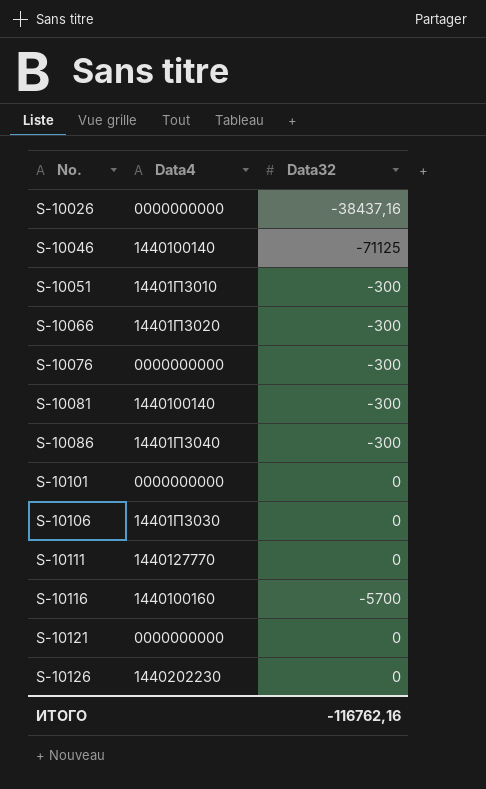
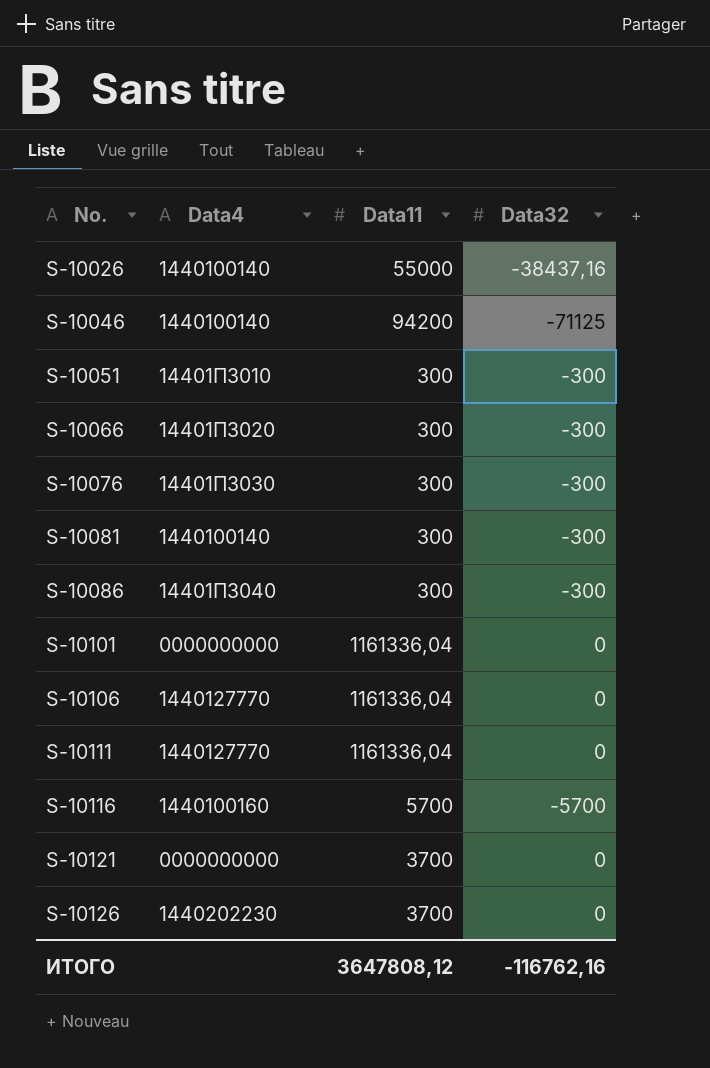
column Data11 | position: none -> 3
S-10026 | Data4: 0000000000 -> 1440100140
S-10076 | Data4: 0000000000 -> 14401П3030
S-10106 | Data4: 14401П3030 -> 1440127770

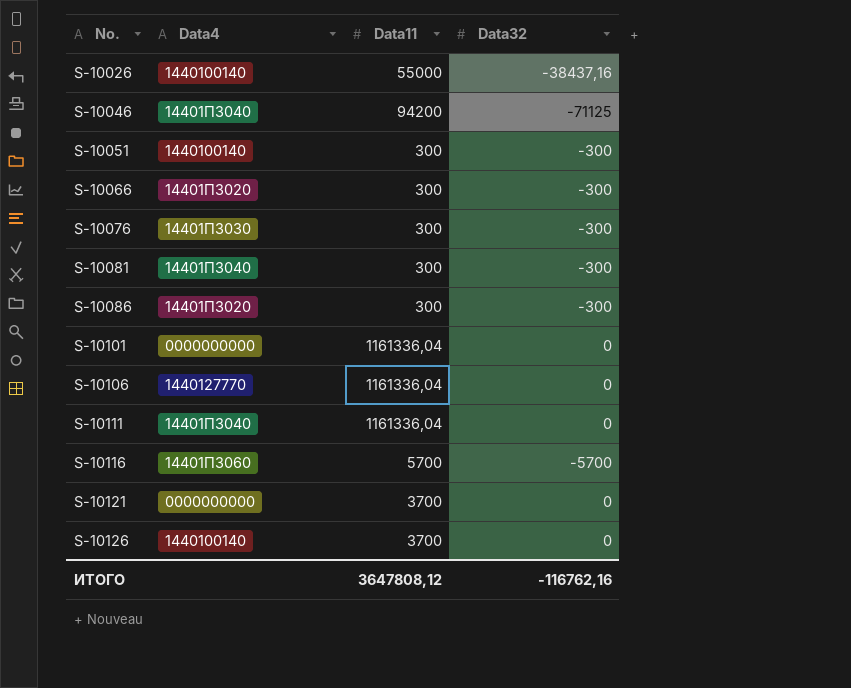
S-10046 | Data4: 1440100140 -> 14401П3040
S-10051 | Data4: 14401П3010 -> 1440100140
S-10081 | Data4: 1440100140 -> 14401П3040
S-10086 | Data4: 14401П3040 -> 14401П3020
S-10111 | Data4: 1440127770 -> 14401П3040
S-10116 | Data4: 1440100160 -> 14401П3060
S-10126 | Data4: 1440202230 -> 1440100140

